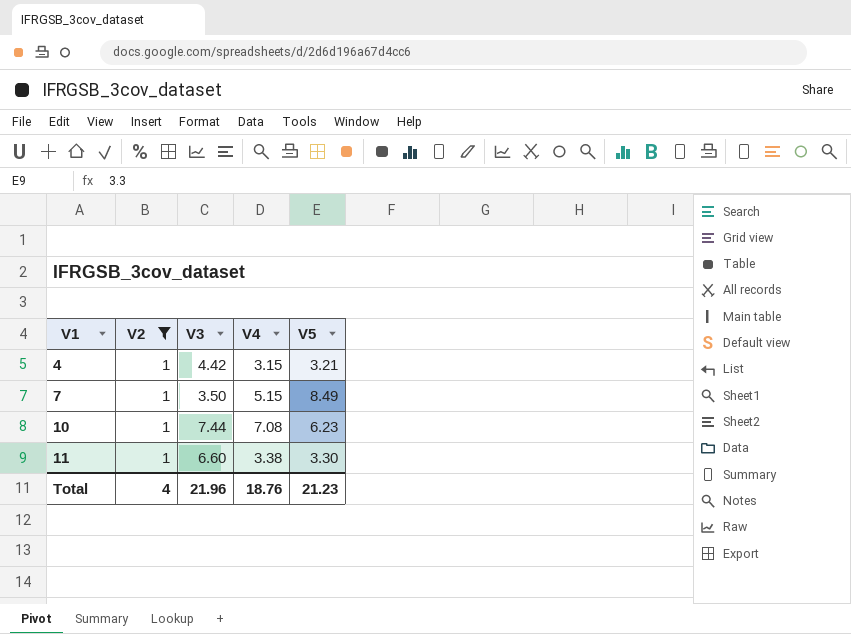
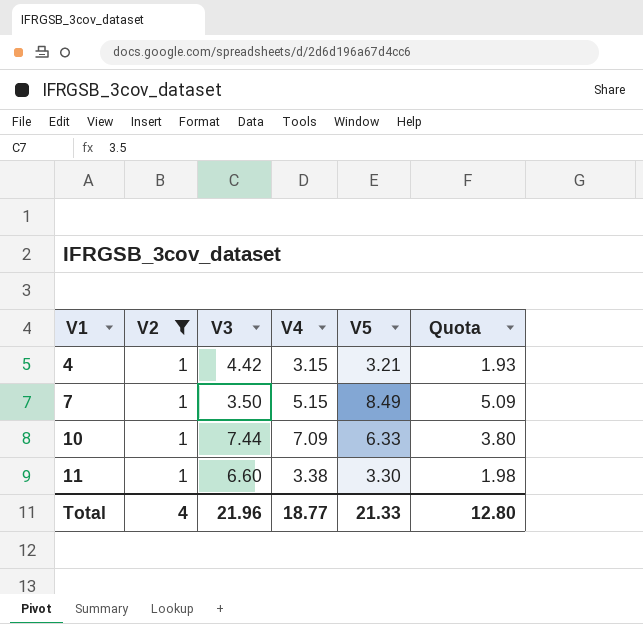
column Quota | formula: none -> [V5] * 0.6
10 | V4: 7.08 -> 7.09
10 | V5: 6.23 -> 6.33
Total | V4: 18.76 -> 18.77
Total | V5: 21.23 -> 21.33

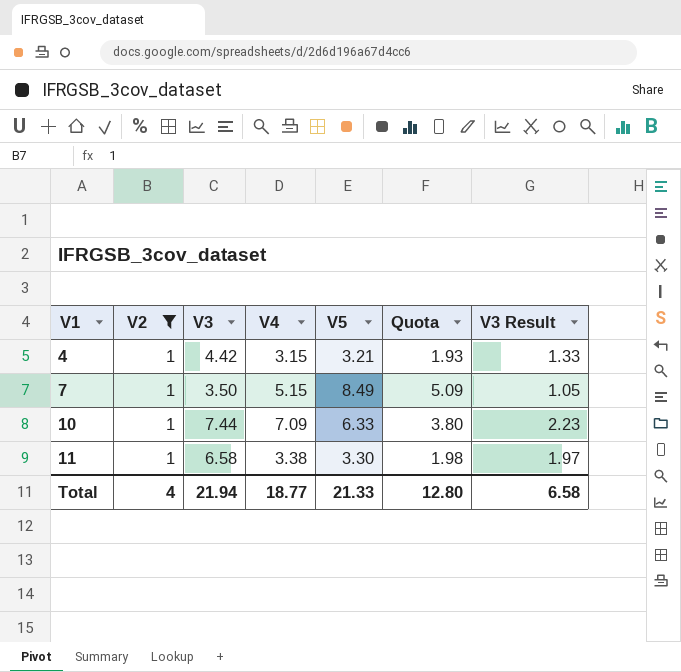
column V3 Result | formula: none -> [V3] * 0.3
11 | V3: 6.60 -> 6.58
Total | V3: 21.96 -> 21.94

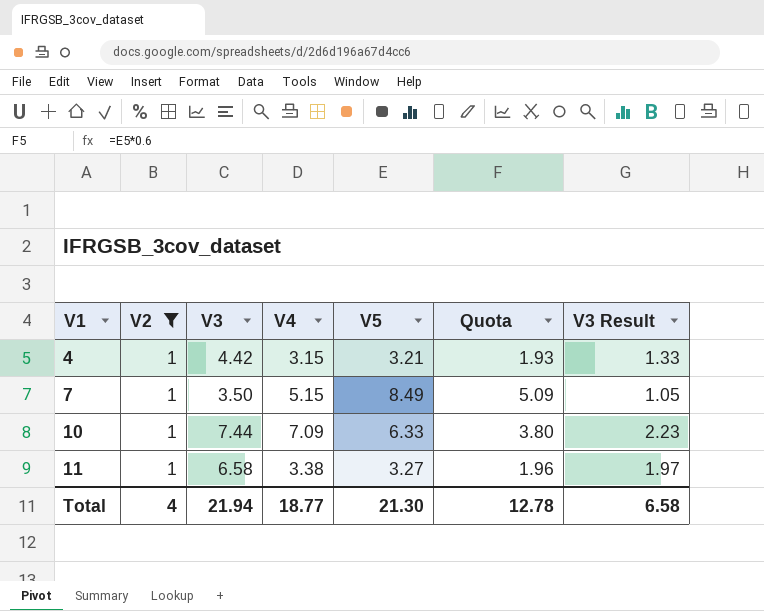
11 | V5: 3.30 -> 3.27
11 | Quota: 1.98 -> 1.96
Total | V5: 21.33 -> 21.30
Total | Quota: 12.80 -> 12.78

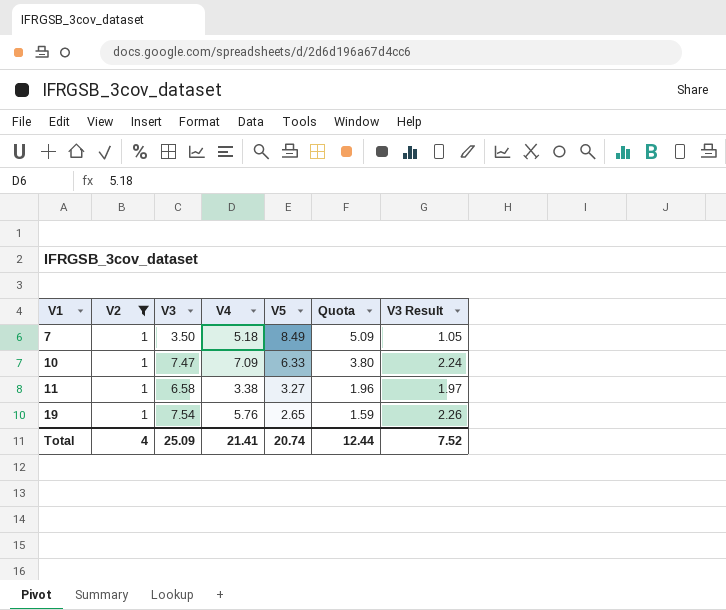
row 4: 1 | 4.42 | 3.15 | 3.21 | 1.93 | 1.33 -> none
7 | V4: 5.15 -> 5.18
10 | V3: 7.44 -> 7.47
10 | V3 Result: 2.23 -> 2.24
row 19: none -> 1 | 7.54 | 5.76 | 2.65 | 1.59 | 2.26
Total | V3: 21.94 -> 25.09
Total | V4: 18.77 -> 21.41
Total | V5: 21.30 -> 20.74
Total | Quota: 12.78 -> 12.44
Total | V3 Result: 6.58 -> 7.52

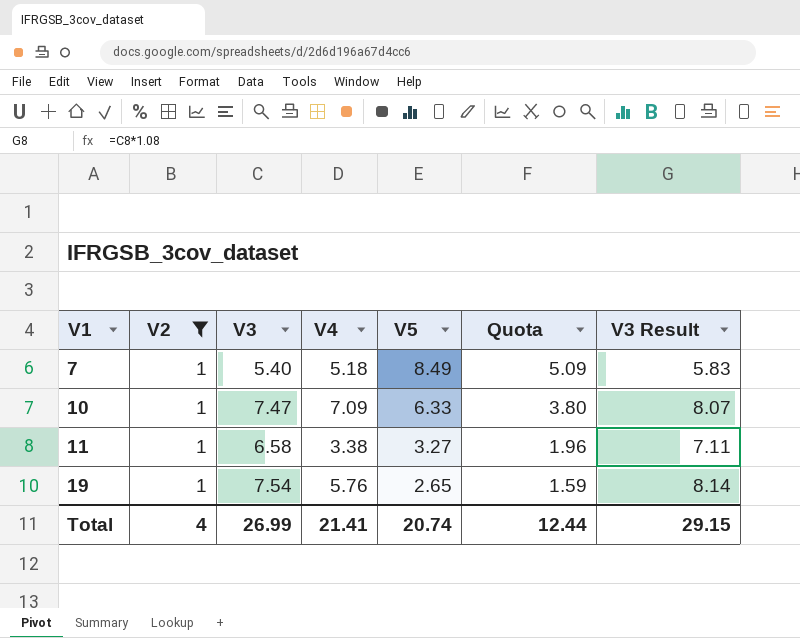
column V3 Result | formula: [V3] * 0.3 -> [V3] * 1.08
7 | V3: 3.50 -> 5.40
Total | V3: 25.09 -> 26.99
Total | V3 Result: 7.52 -> 29.15

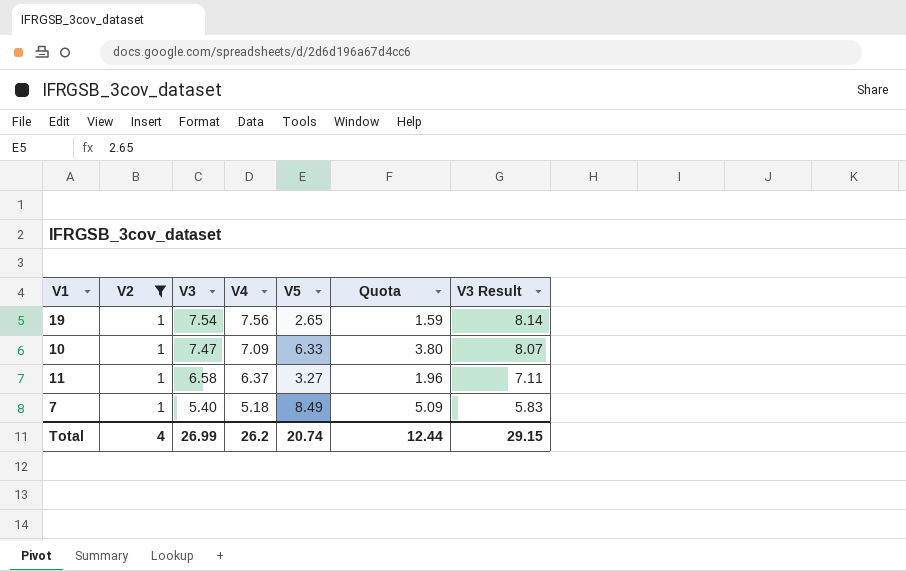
row order: V1 ascending -> V3 descending
19 | V4: 5.76 -> 7.56
11 | V4: 3.38 -> 6.37
Total | V4: 21.41 -> 26.2

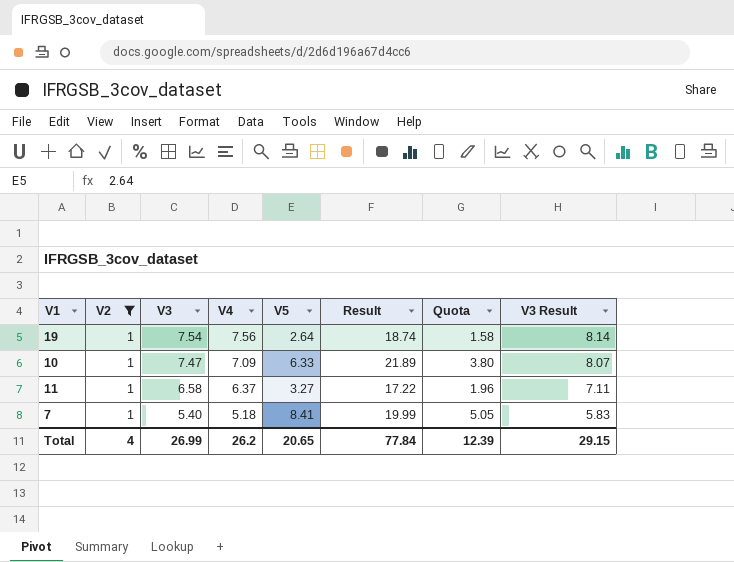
column Result | formula: none -> [V2] + [V3] + [V4] + [V5]
19 | V5: 2.65 -> 2.64
19 | Quota: 1.59 -> 1.58
7 | V5: 8.49 -> 8.41
7 | Quota: 5.09 -> 5.05
Total | V5: 20.74 -> 20.65
Total | Quota: 12.44 -> 12.39

